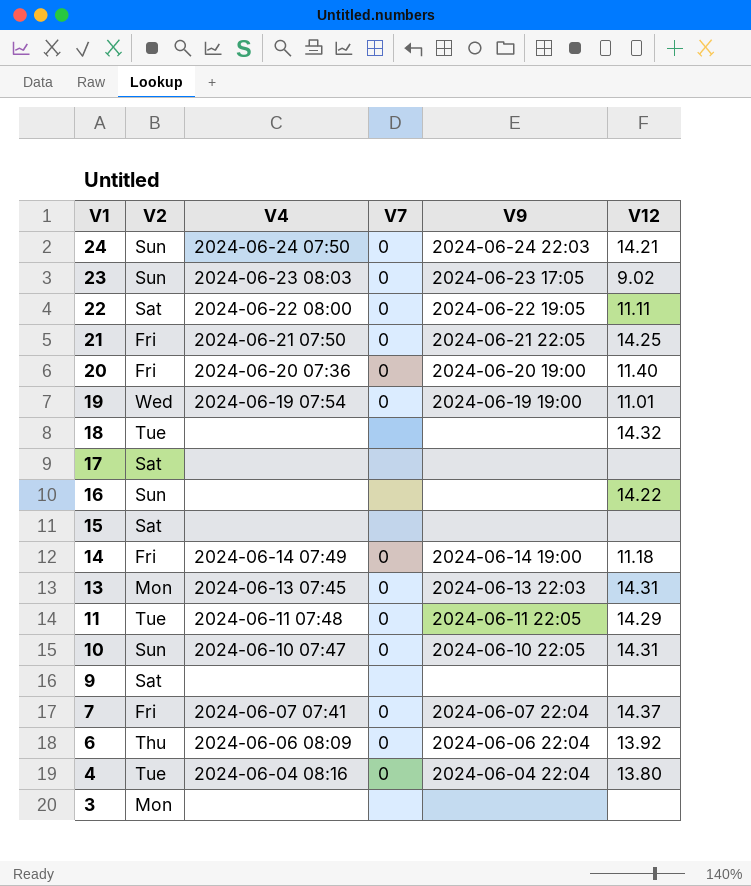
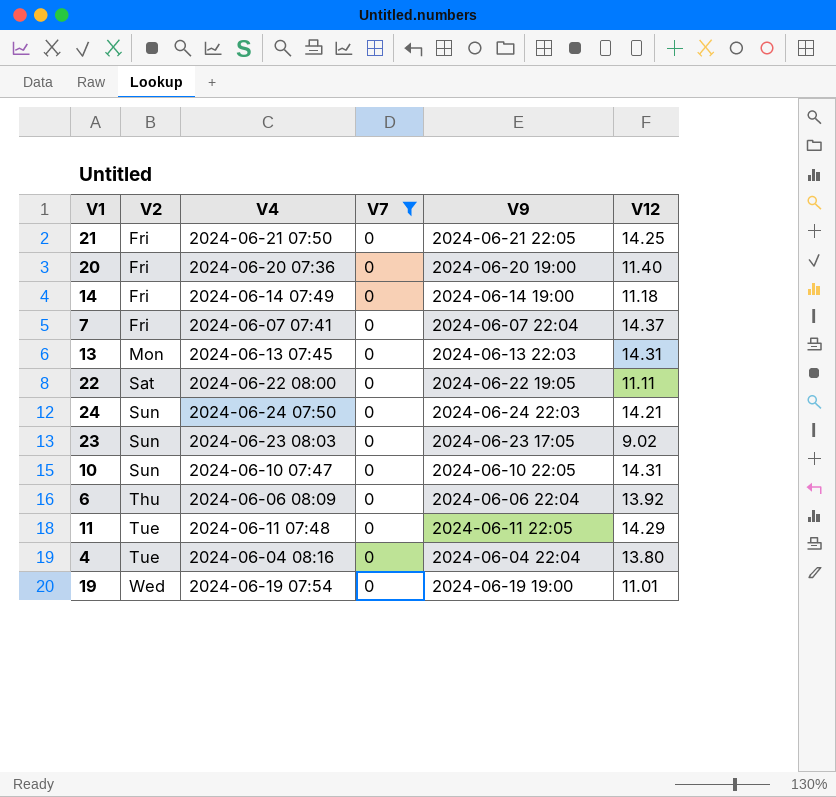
filter: none -> V7 = 0
row order: V1 descending -> V2 ascending

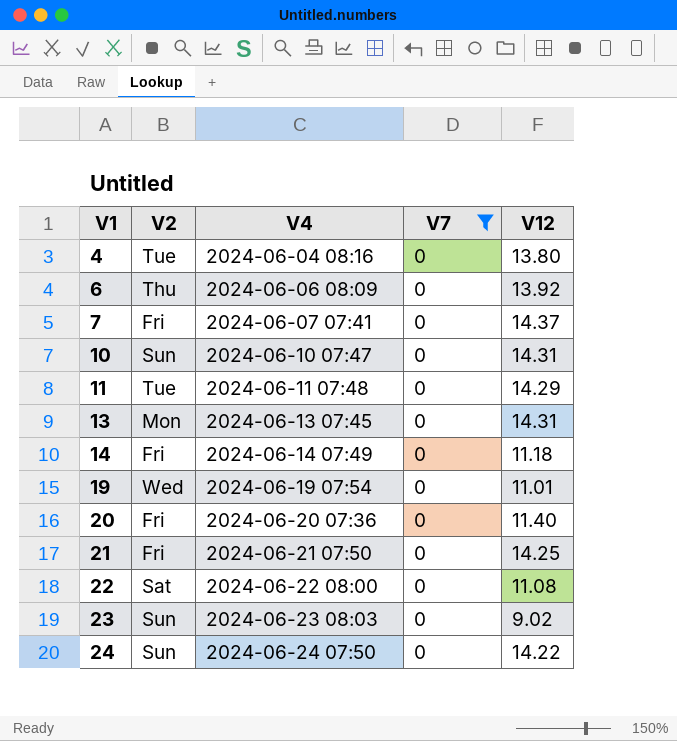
row order: V2 ascending -> V1 ascending
column V9 | position: 5 -> none
22 | V12: 11.11 -> 11.08
24 | V12: 14.21 -> 14.22

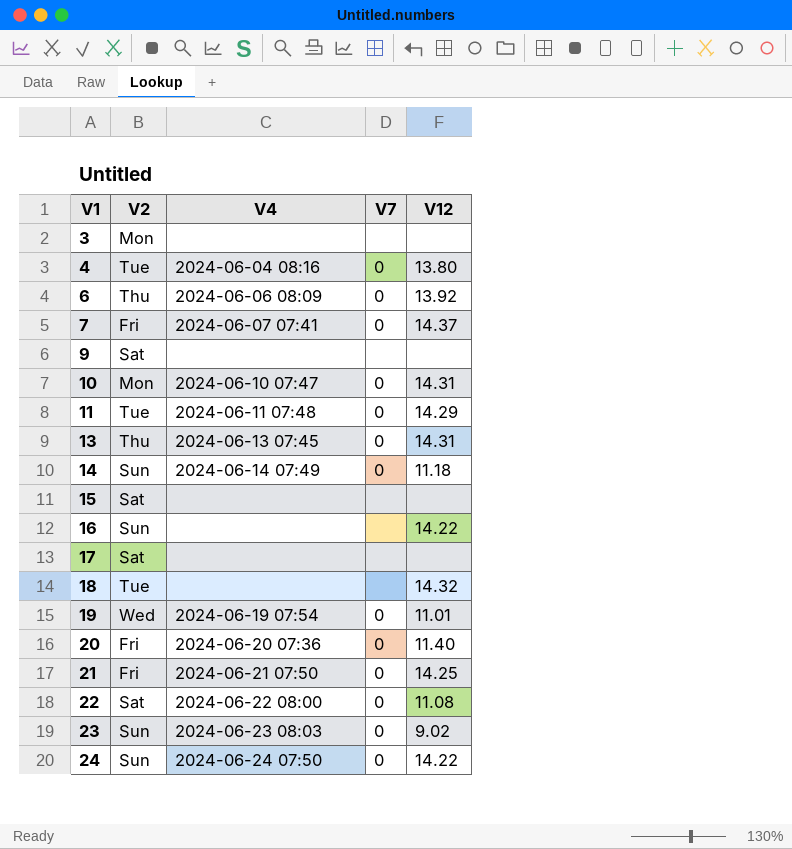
filter: V7 = 0 -> none
10 | V2: Sun -> Mon
13 | V2: Mon -> Thu
14 | V2: Fri -> Sun

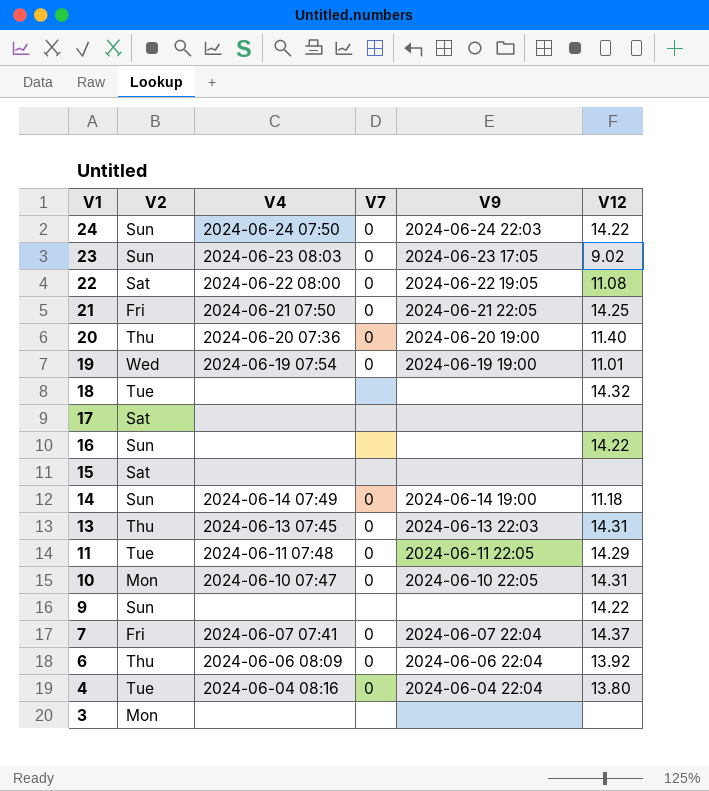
row order: V1 ascending -> V1 descending
column V9 | position: none -> 5
20 | V2: Fri -> Thu
9 | V2: Sat -> Sun
9 | V12: none -> 14.22

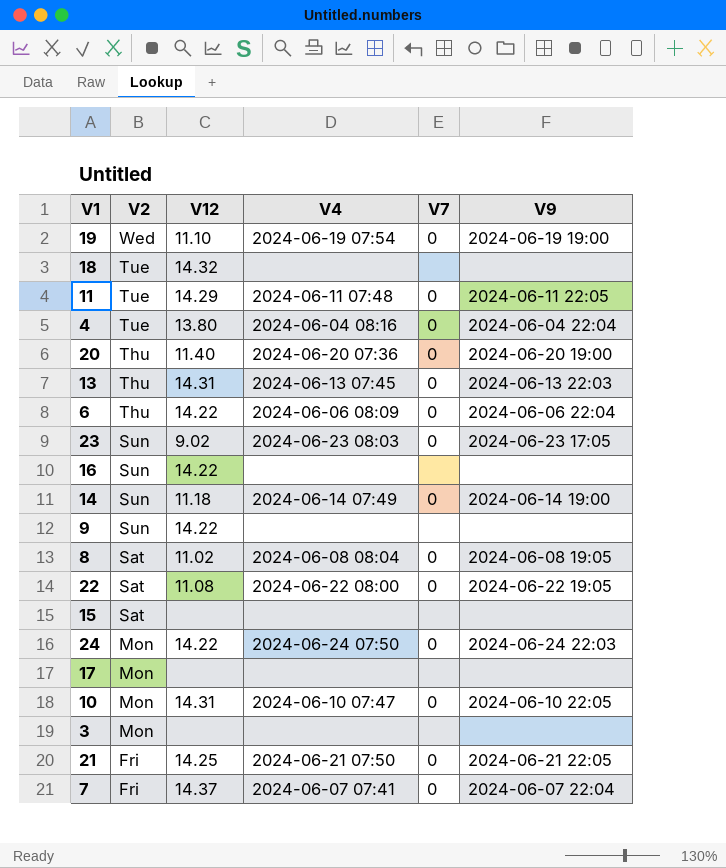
row order: V1 descending -> V2 descending
column V12 | position: 6 -> 3
19 | V12: 11.01 -> 11.10
6 | V12: 13.92 -> 14.22
row 8: none -> Sat | 11.02 | 2024-06-08 08:04 | 0 | 2024-06-08 19:05
24 | V2: Sun -> Mon
17 | V2: Sat -> Mon

